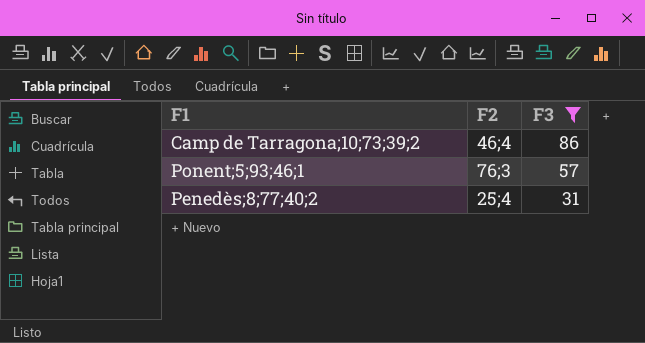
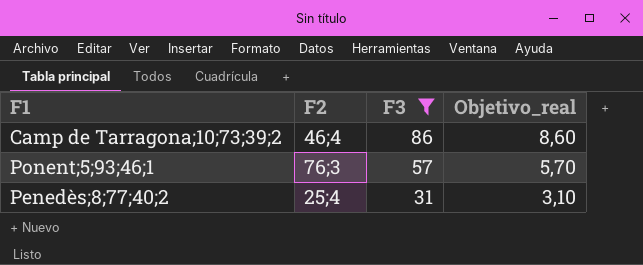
column Objetivo_real | formula: none -> [F3] * 0,1

